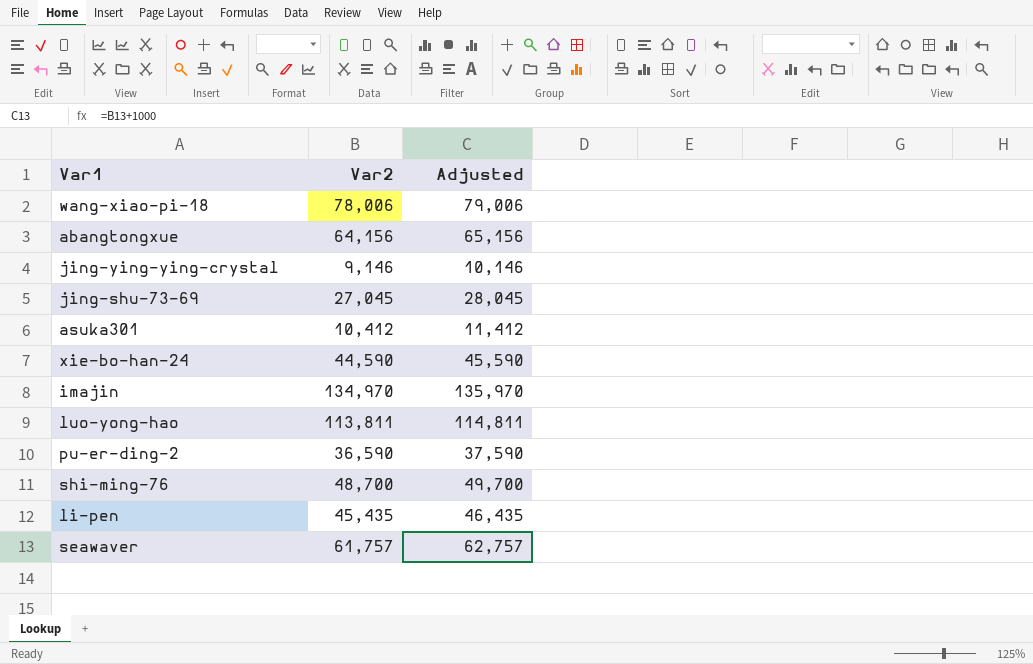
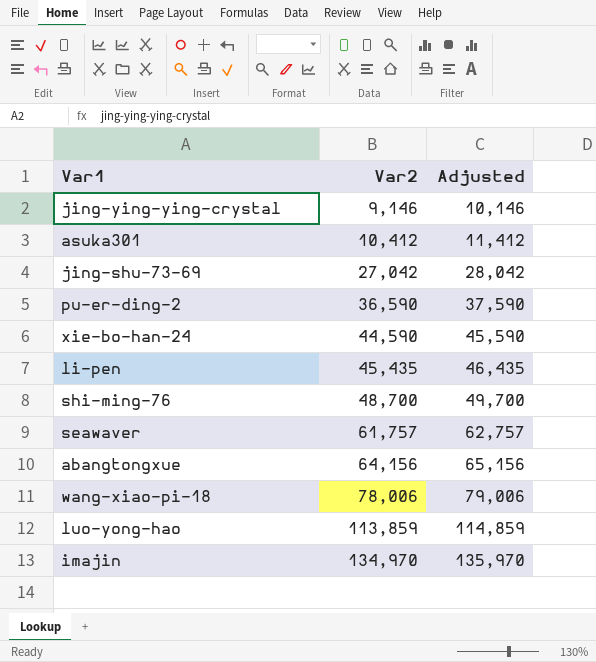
row order: none -> Var2 ascending
jing-shu-73-69 | Var2: 27,045 -> 27,042
jing-shu-73-69 | Adjusted: 28,045 -> 28,042
luo-yong-hao | Var2: 113,811 -> 113,859
luo-yong-hao | Adjusted: 114,811 -> 114,859

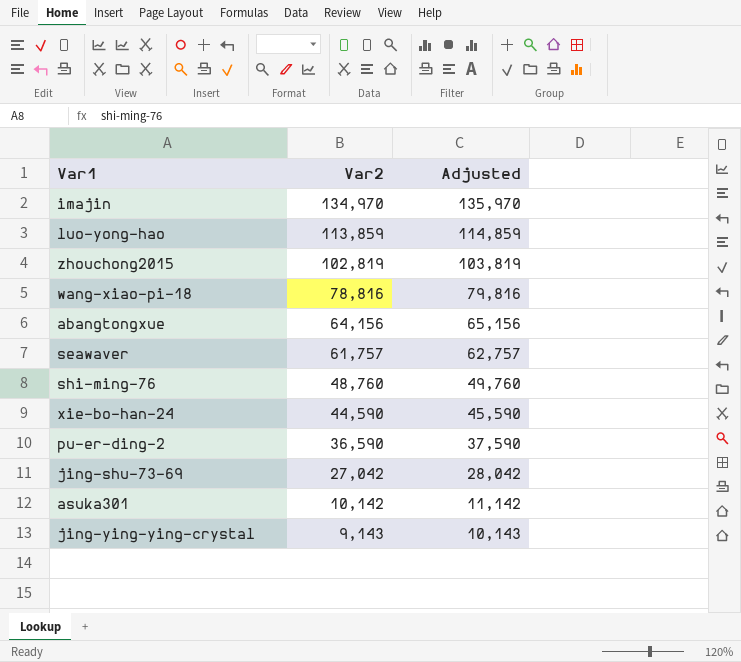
row order: Var2 ascending -> Var2 descending
row li-pen: 45,435 | 46,435 -> none
row zhouchong2015: none -> 102,819 | 103,819
wang-xiao-pi-18 | Var2: 78,006 -> 78,816
wang-xiao-pi-18 | Adjusted: 79,006 -> 79,816
shi-ming-76 | Var2: 48,700 -> 48,760
shi-ming-76 | Adjusted: 49,700 -> 49,760
asuka301 | Var2: 10,412 -> 10,142
asuka301 | Adjusted: 11,412 -> 11,142
jing-ying-ying-crystal | Var2: 9,146 -> 9,143
jing-ying-ying-crystal | Adjusted: 10,146 -> 10,143

